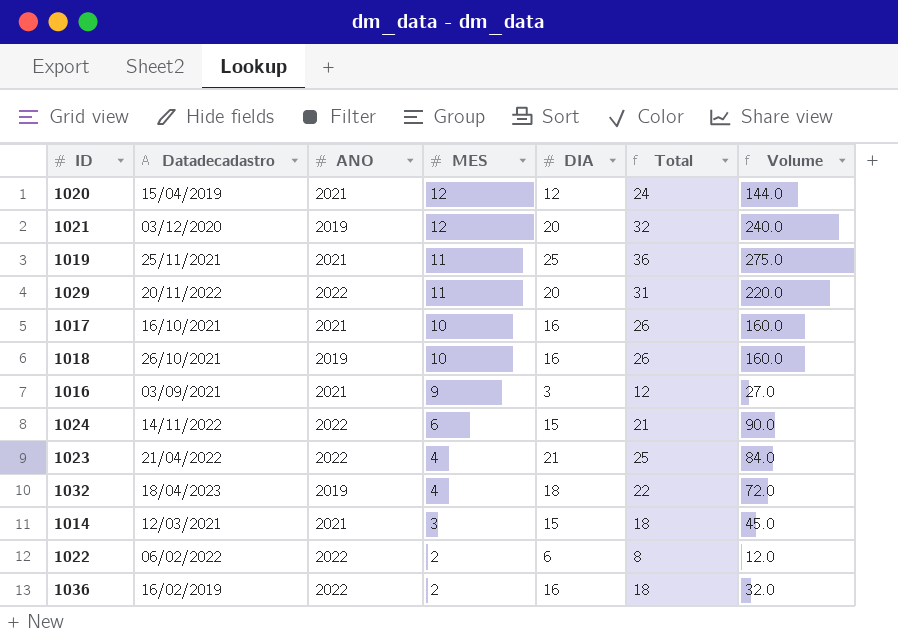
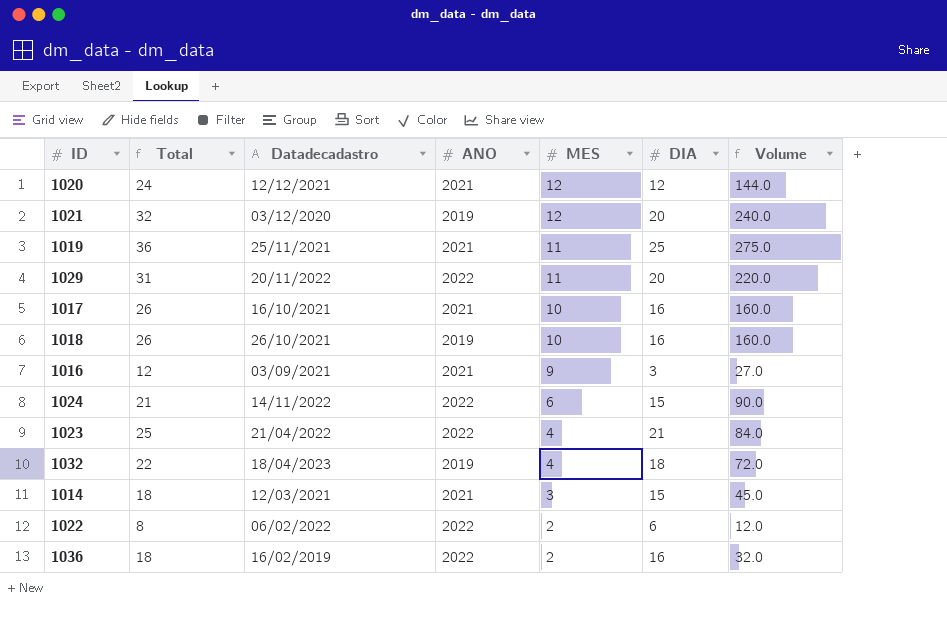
column Total | position: 6 -> 2
1020 | Datadecadastro: 15/04/2019 -> 12/12/2021

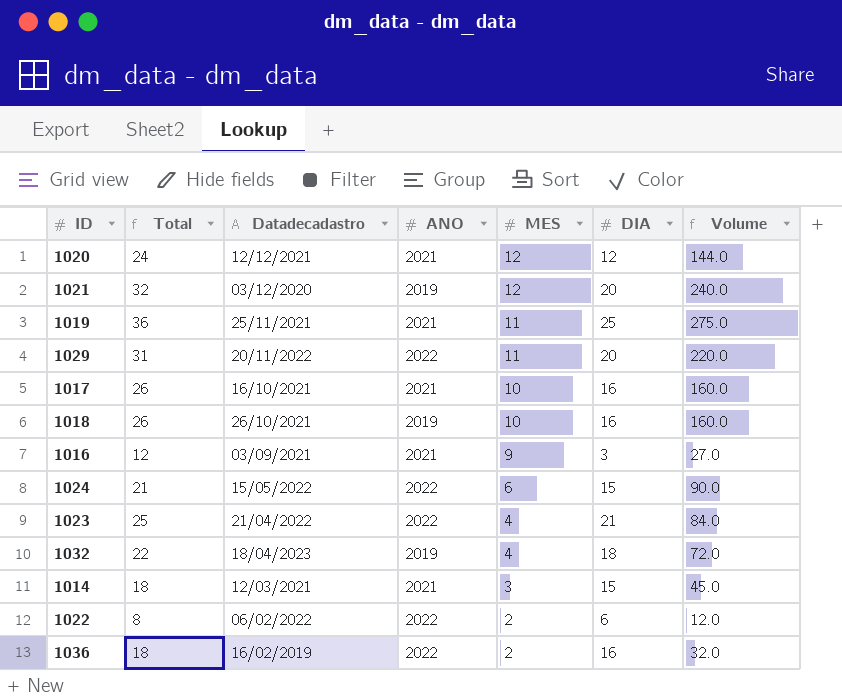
1024 | Datadecadastro: 14/11/2022 -> 15/05/2022

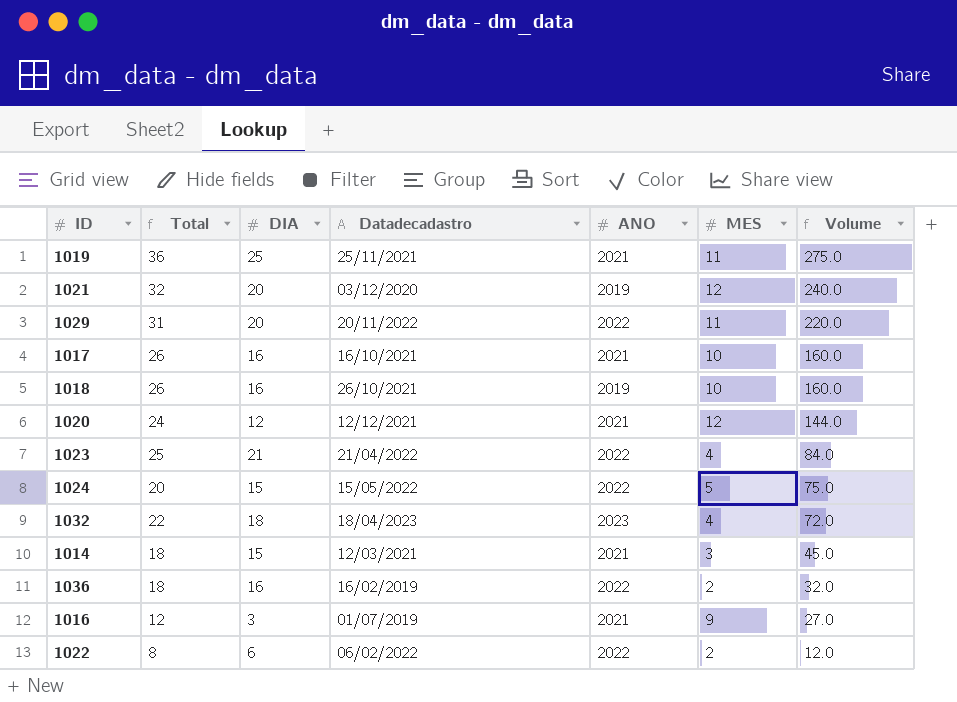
row order: MES descending -> Volume descending
column DIA | position: 6 -> 3
1024 | Total: 21 -> 20
1024 | MES: 6 -> 5
1024 | Volume: 90.0 -> 75.0
1032 | ANO: 2019 -> 2023
1016 | Datadecadastro: 03/09/2021 -> 01/07/2019

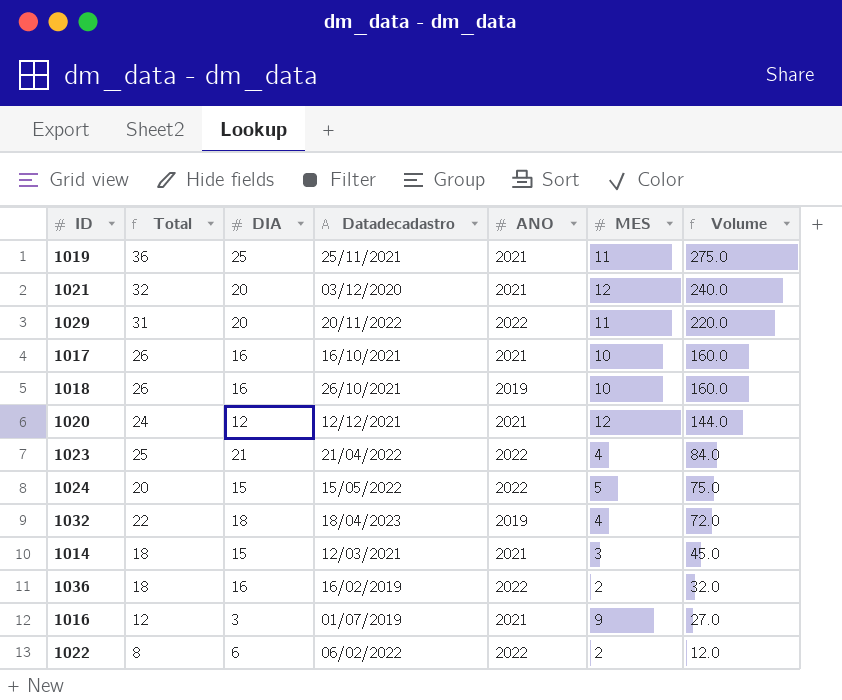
1021 | ANO: 2019 -> 2021
1032 | ANO: 2023 -> 2019

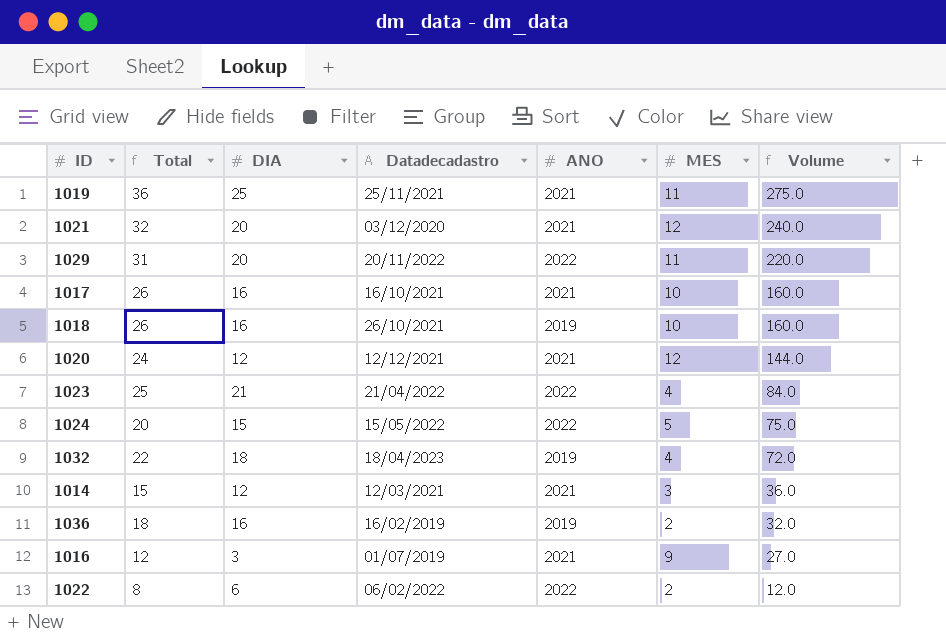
1014 | Total: 18 -> 15
1014 | DIA: 15 -> 12
1014 | Volume: 45.0 -> 36.0
1036 | ANO: 2022 -> 2019

